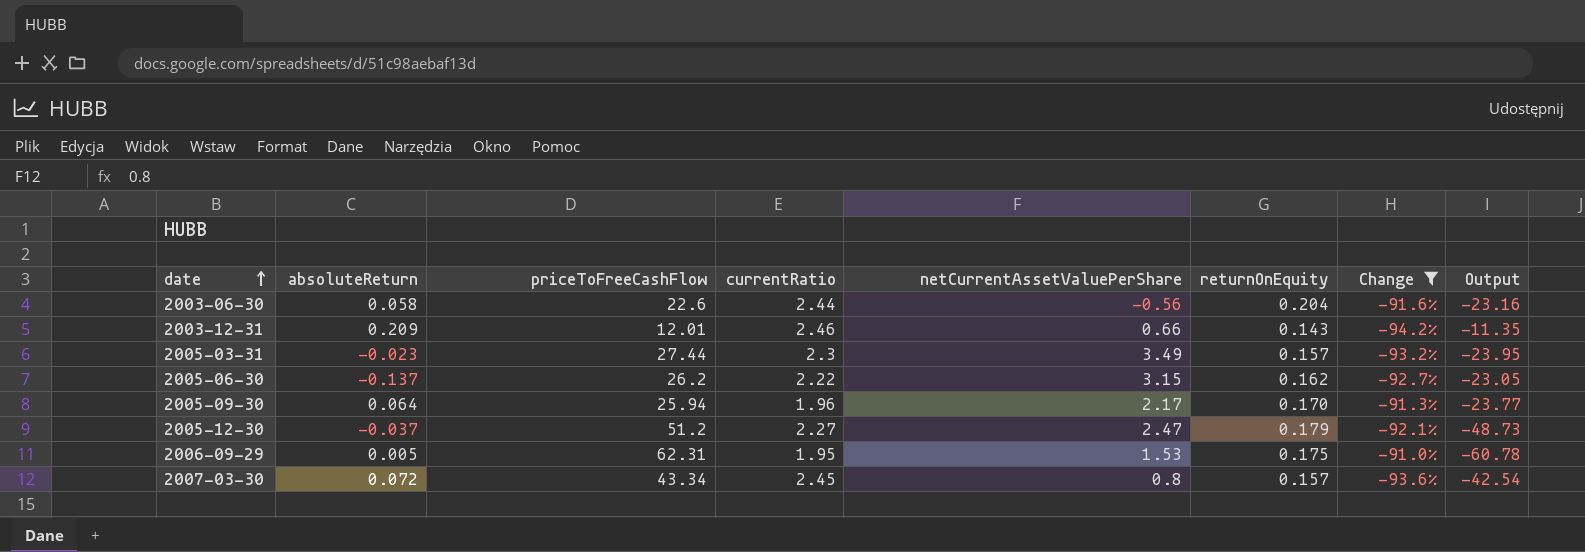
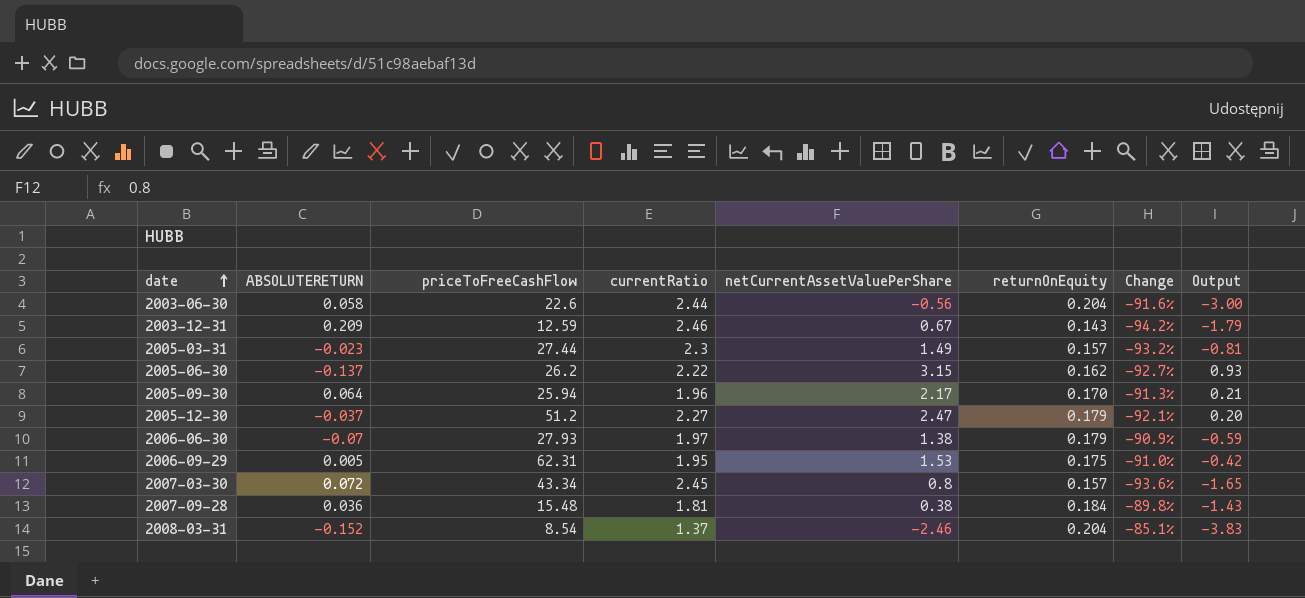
filter: Change <= -91.0% -> none
column name: absoluteReturn -> ABSOLUTERETURN
column Output | formula: [netCurrentAssetValuePerShare] - [priceToFreeCashFlow] -> [netCurrentAssetValuePerShare] - [currentRatio]
2003-12-31 | priceToFreeCashFlow: 12.01 -> 12.59
2003-12-31 | netCurrentAssetValuePerShare: 0.66 -> 0.67
2005-03-31 | netCurrentAssetValuePerShare: 3.49 -> 1.49

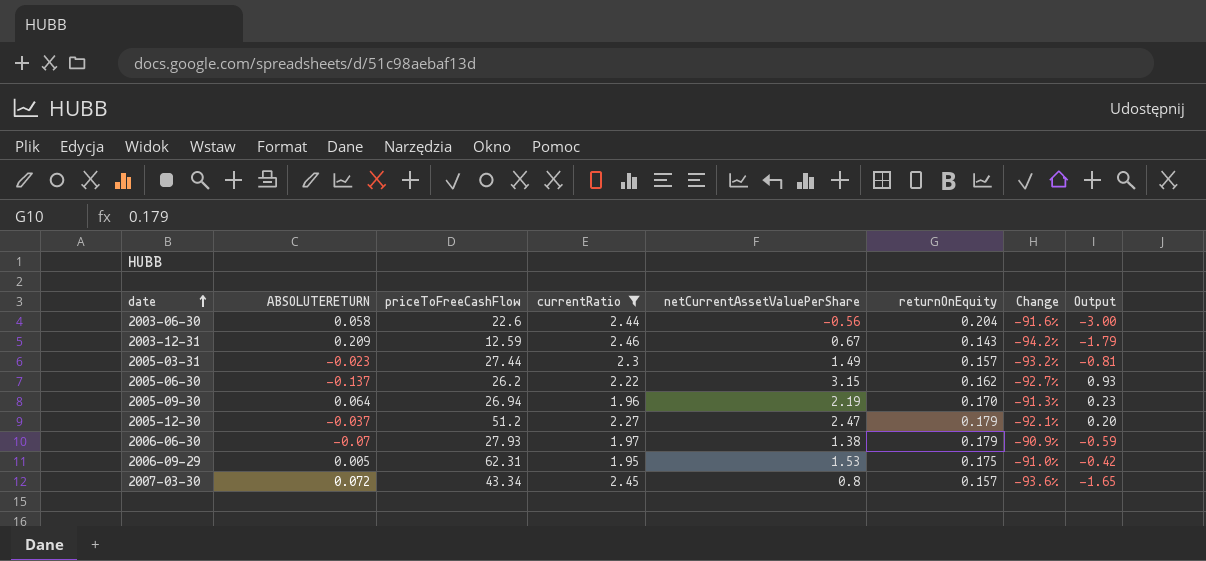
filter: none -> currentRatio >= 1.95
2005-09-30 | priceToFreeCashFlow: 25.94 -> 26.94
2005-09-30 | netCurrentAssetValuePerShare: 2.17 -> 2.19
2005-09-30 | Output: 0.21 -> 0.23

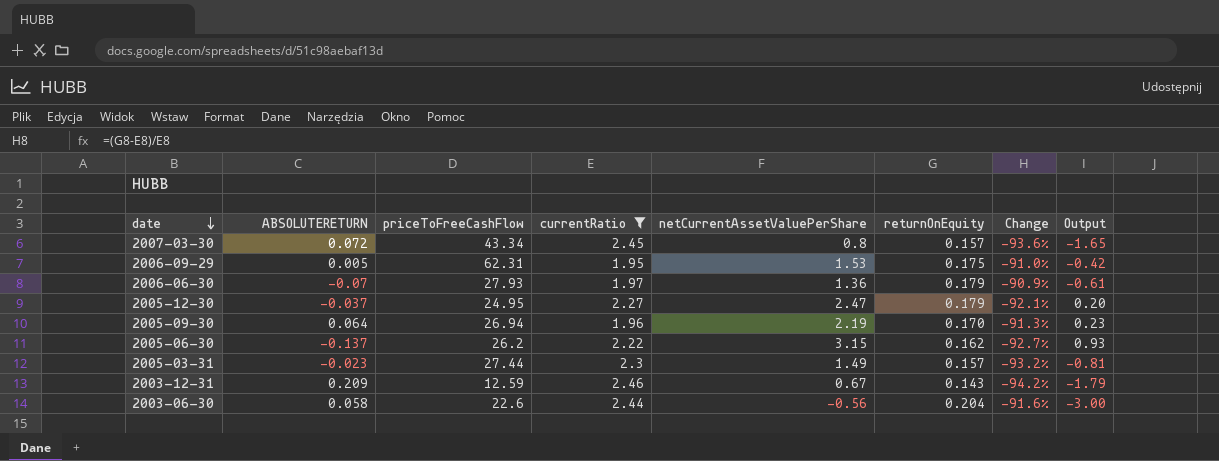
row order: date ascending -> date descending
2006-06-30 | netCurrentAssetValuePerShare: 1.38 -> 1.36
2006-06-30 | Output: -0.59 -> -0.61
2005-12-30 | priceToFreeCashFlow: 51.2 -> 24.95

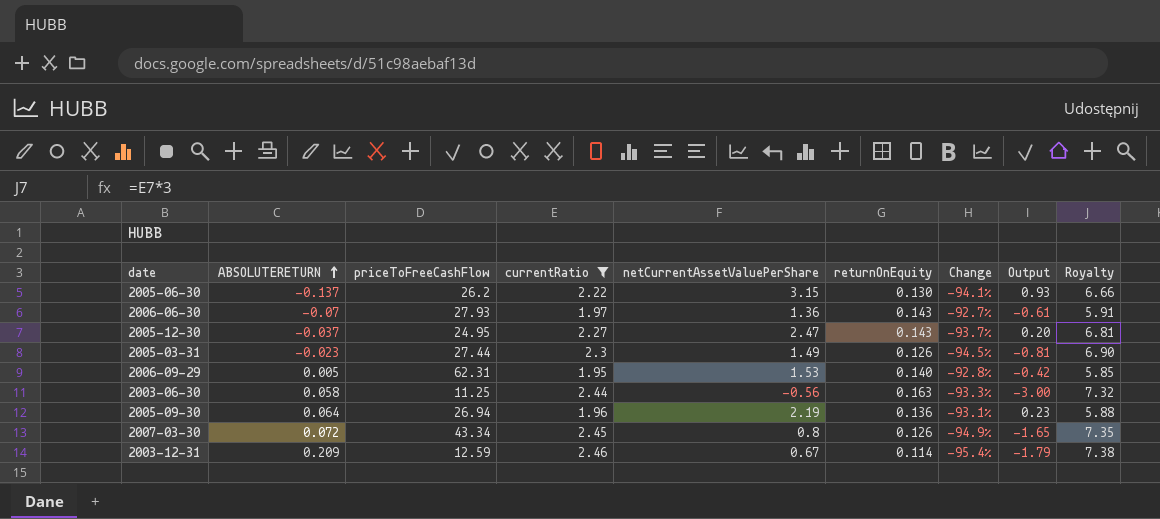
row order: date descending -> ABSOLUTERETURN ascending
column Royalty | formula: none -> [currentRatio] * 3
2005-06-30 | returnOnEquity: 0.162 -> 0.130
2005-06-30 | Change: -92.7% -> -94.1%
2006-06-30 | returnOnEquity: 0.179 -> 0.143
2006-06-30 | Change: -90.9% -> -92.7%
2005-12-30 | returnOnEquity: 0.179 -> 0.143
2005-12-30 | Change: -92.1% -> -93.7%
2005-03-31 | returnOnEquity: 0.157 -> 0.126
2005-03-31 | Change: -93.2% -> -94.5%
2006-09-29 | returnOnEquity: 0.175 -> 0.140
2006-09-29 | Change: -91.0% -> -92.8%
2003-06-30 | priceToFreeCashFlow: 22.6 -> 11.25
2003-06-30 | returnOnEquity: 0.204 -> 0.163
2003-06-30 | Change: -91.6% -> -93.3%
2005-09-30 | returnOnEquity: 0.170 -> 0.136
2005-09-30 | Change: -91.3% -> -93.1%
2007-03-30 | returnOnEquity: 0.157 -> 0.126
2007-03-30 | Change: -93.6% -> -94.9%
2003-12-31 | returnOnEquity: 0.143 -> 0.114
2003-12-31 | Change: -94.2% -> -95.4%

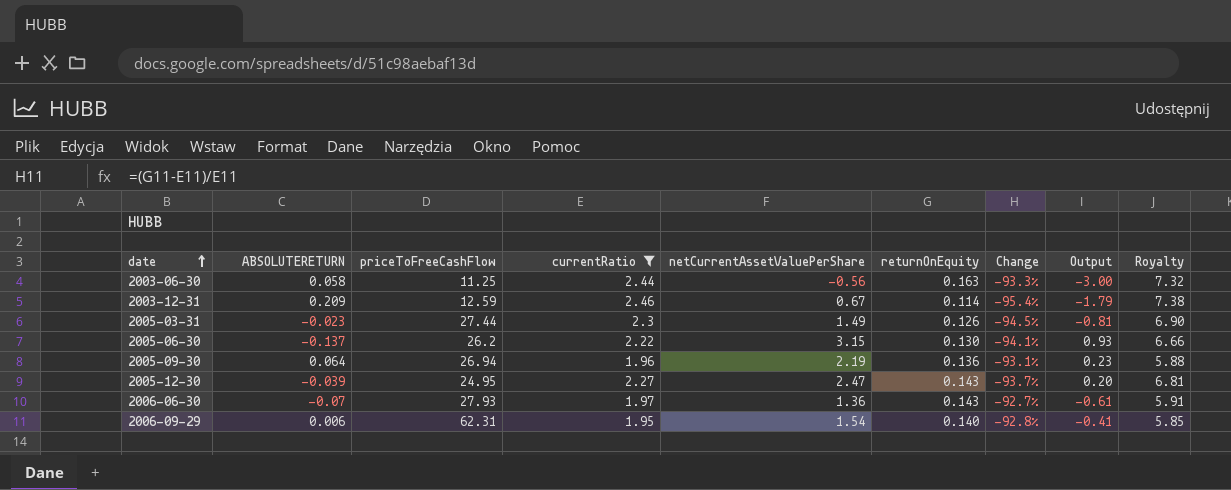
row order: ABSOLUTERETURN ascending -> date ascending
row 2007-03-30: 0.072 | 43.34 | 2.45 | 0.8 | 0.126 | -94.9% | -1.65 | 7.35 -> none
2005-12-30 | ABSOLUTERETURN: -0.037 -> -0.039
2006-09-29 | ABSOLUTERETURN: 0.005 -> 0.006
2006-09-29 | netCurrentAssetValuePerShare: 1.53 -> 1.54
2006-09-29 | Output: -0.42 -> -0.41

